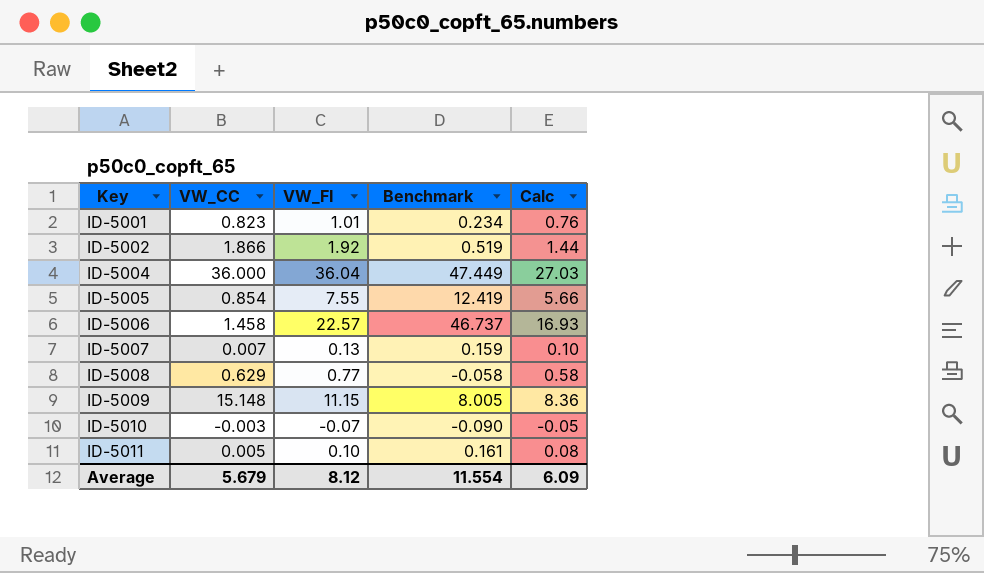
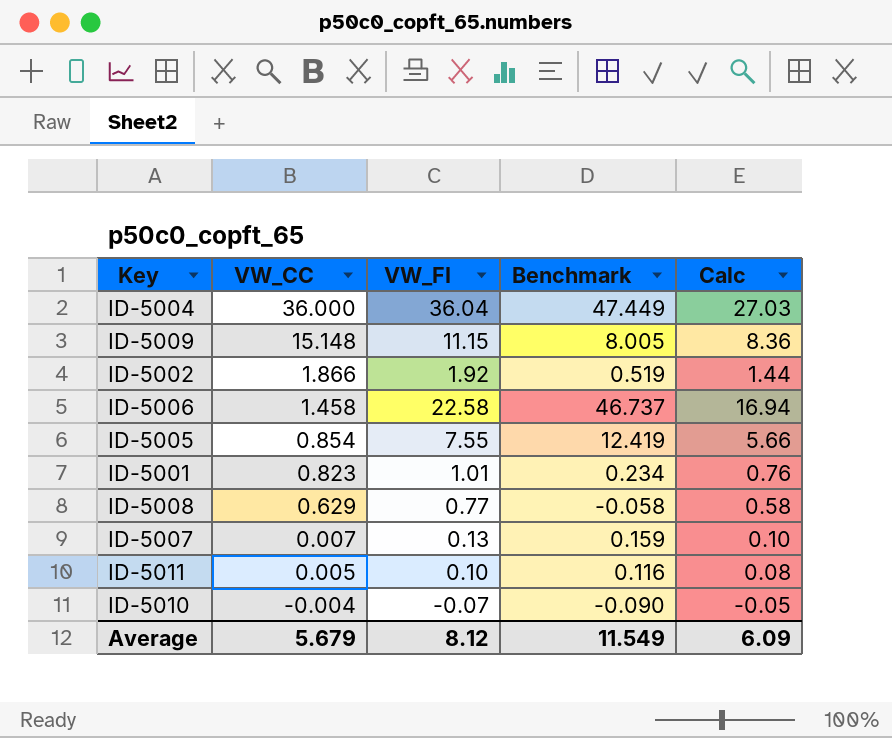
row order: Key ascending -> VW_CC descending
ID-5006 | VW_FI: 22.57 -> 22.58
ID-5006 | Calc: 16.93 -> 16.94
ID-5011 | Benchmark: 0.161 -> 0.116
ID-5010 | VW_CC: -0.003 -> -0.004
Average | Benchmark: 11.554 -> 11.549

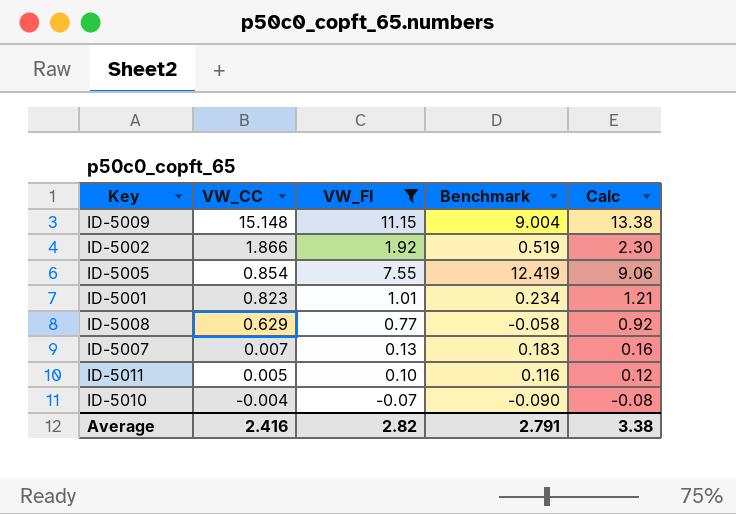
filter: none -> VW_FI <= 11.15
column Calc | formula: [VW_FI] * 0.75 -> [VW_FI] * 1.2
ID-5009 | Benchmark: 8.005 -> 9.004
ID-5007 | Benchmark: 0.159 -> 0.183
Average | VW_CC: 5.679 -> 2.416
Average | VW_FI: 8.12 -> 2.82
Average | Benchmark: 11.549 -> 2.791
Average | Calc: 6.09 -> 3.38

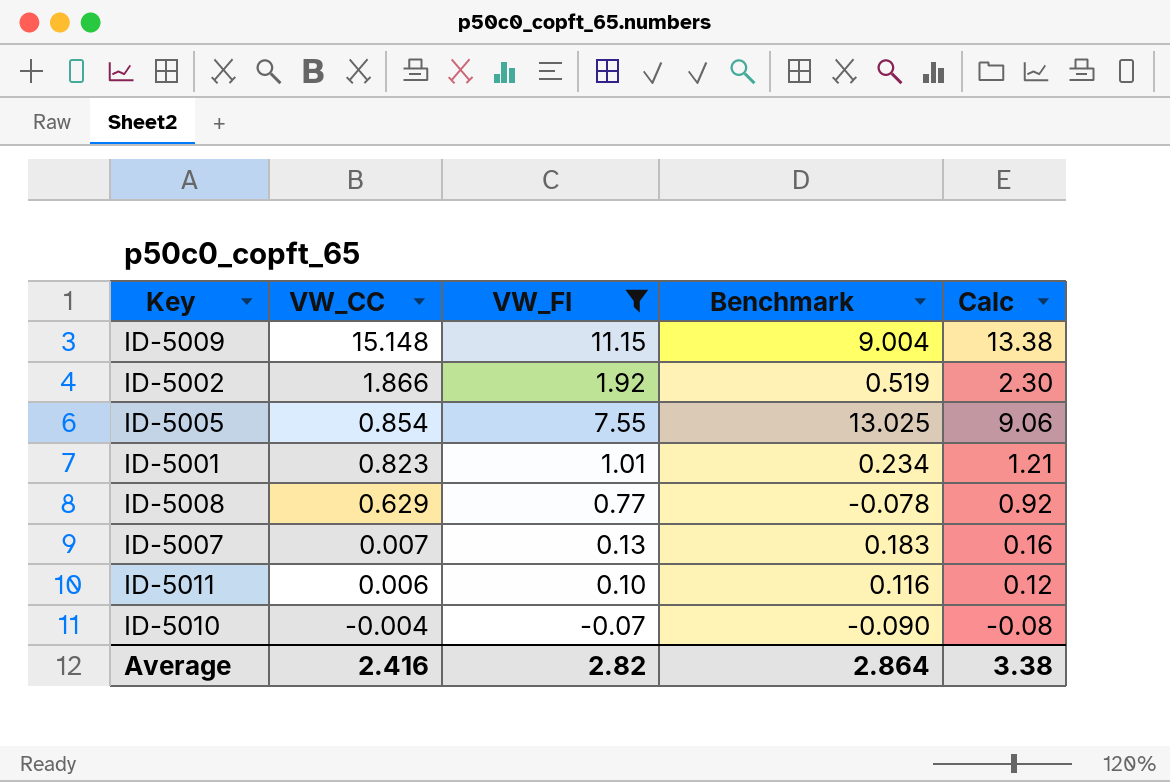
ID-5005 | Benchmark: 12.419 -> 13.025
ID-5008 | Benchmark: -0.058 -> -0.078
ID-5011 | VW_CC: 0.005 -> 0.006
Average | Benchmark: 2.791 -> 2.864

